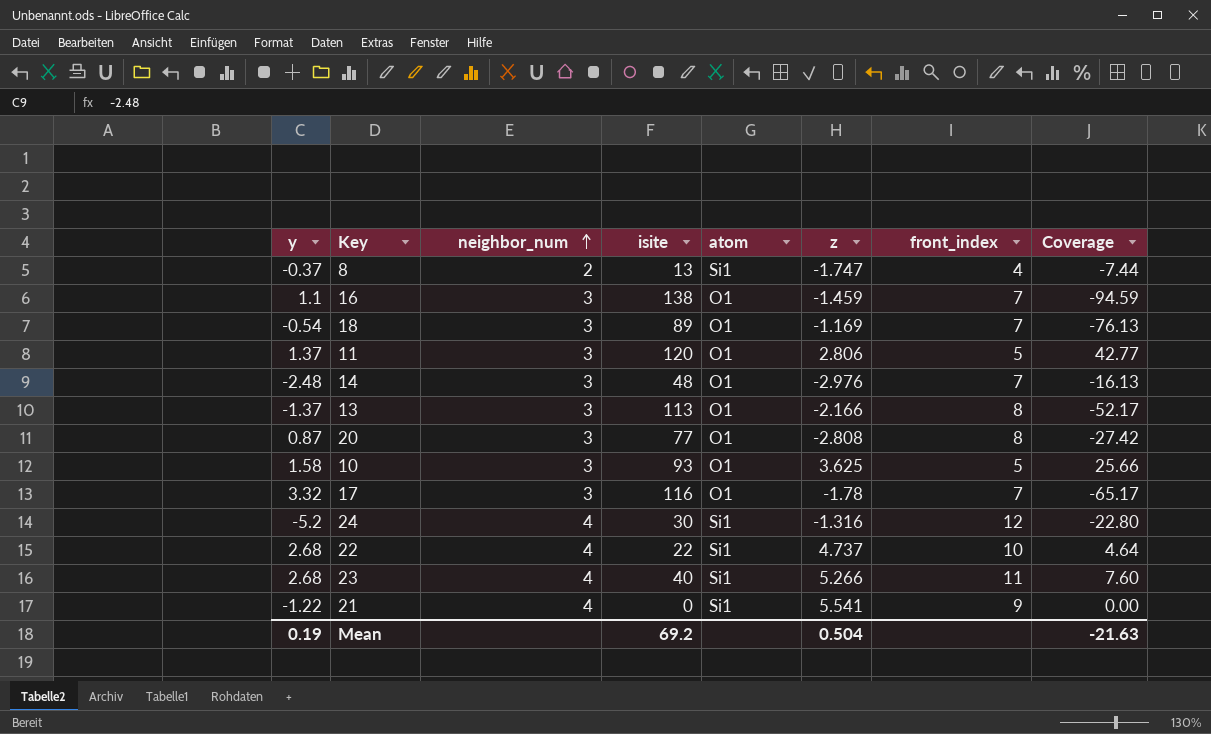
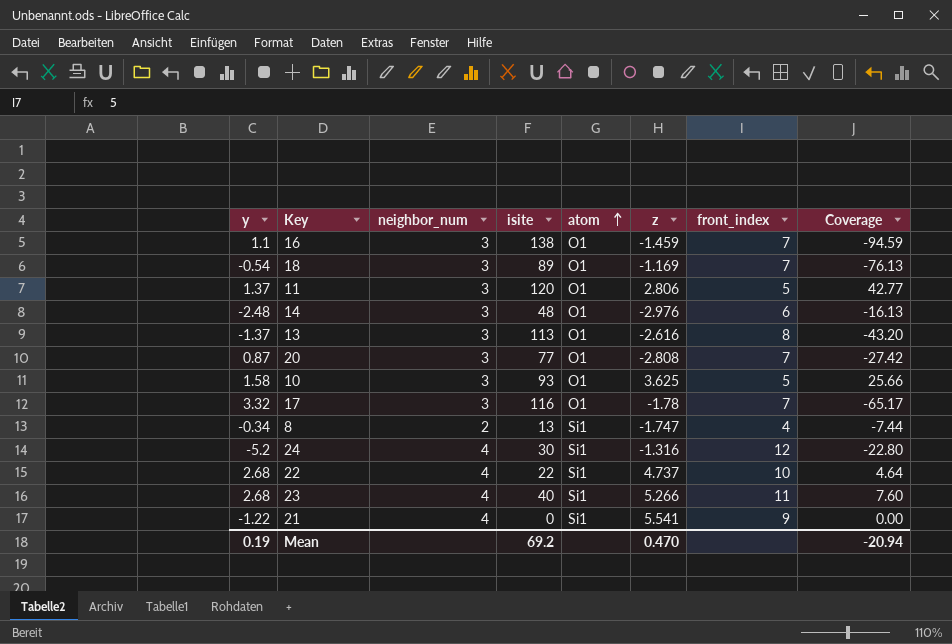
row order: neighbor_num ascending -> atom ascending
14 | front_index: 7 -> 6
13 | z: -2.166 -> -2.616
13 | Coverage: -52.17 -> -43.20
20 | front_index: 8 -> 7
8 | y: -0.37 -> -0.34
Mean | z: 0.504 -> 0.470
Mean | Coverage: -21.63 -> -20.94

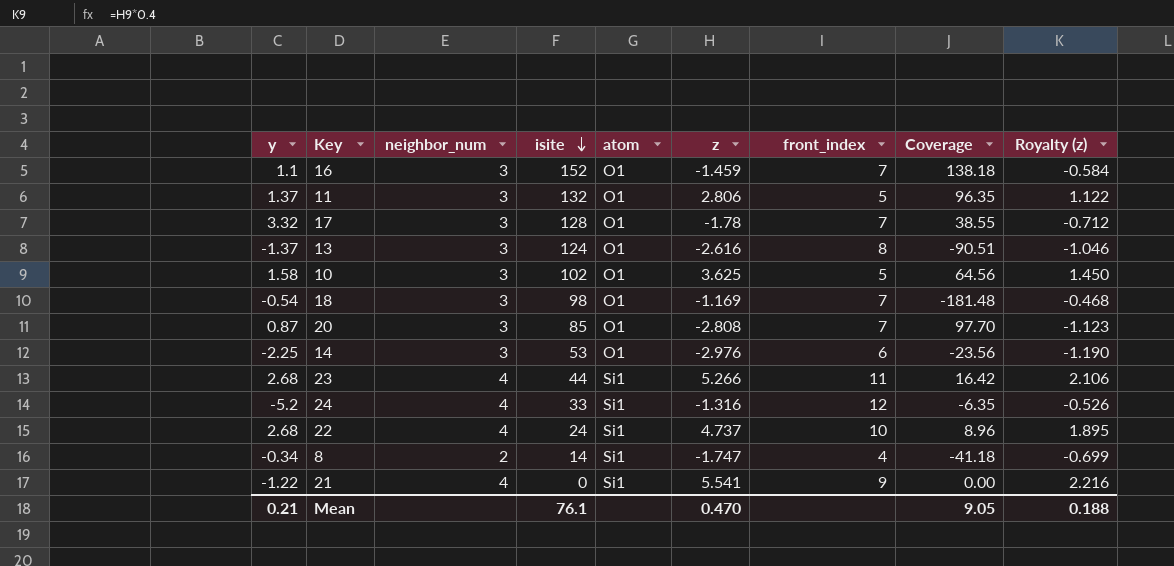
row order: atom ascending -> isite descending
column Coverage | formula: [isite] / [z] -> [isite] / [y]
column Royalty (z) | formula: none -> [z] * 0.4
16 | isite: 138 -> 152
11 | isite: 120 -> 132
17 | isite: 116 -> 128
13 | isite: 113 -> 124
10 | isite: 93 -> 102
18 | isite: 89 -> 98
20 | isite: 77 -> 85
14 | y: -2.48 -> -2.25
14 | isite: 48 -> 53
23 | isite: 40 -> 44
24 | isite: 30 -> 33
22 | isite: 22 -> 24
8 | isite: 13 -> 14
Mean | y: 0.19 -> 0.21
Mean | isite: 69.2 -> 76.1
Mean | Coverage: -20.94 -> 9.05

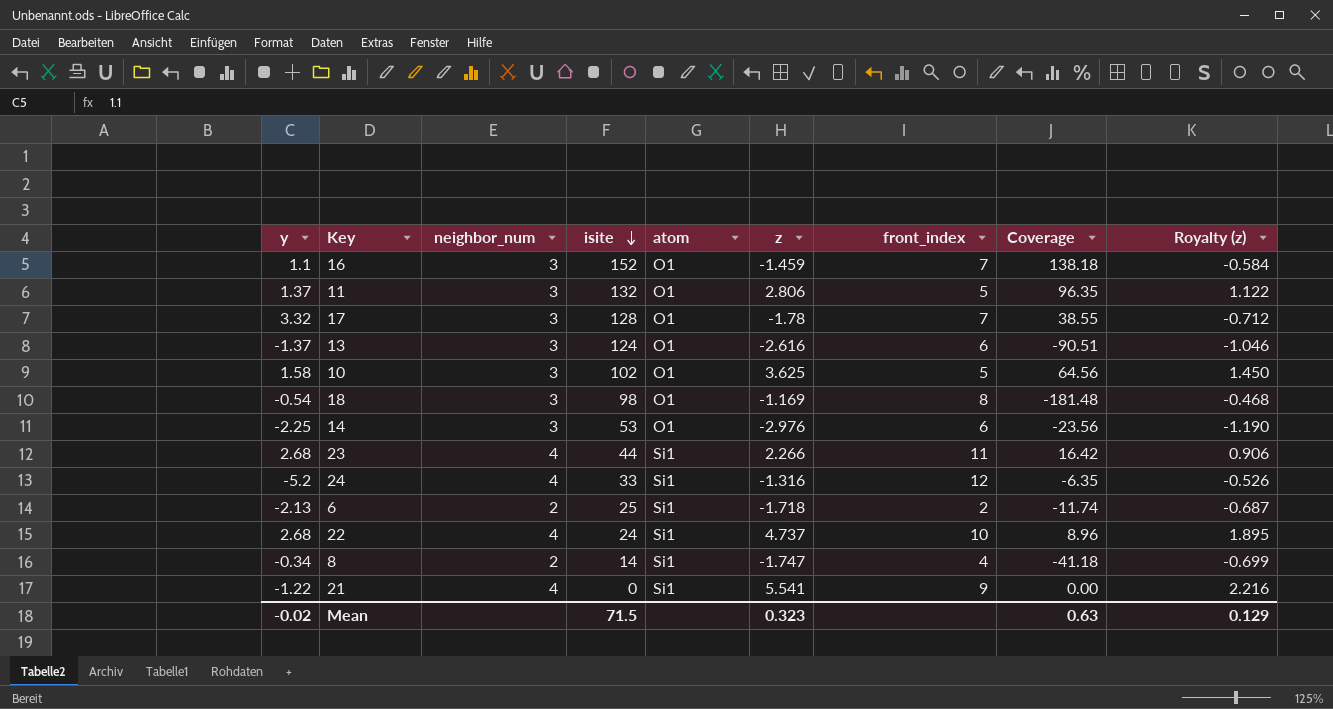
row 20: 0.87 | 3 | 85 | O1 | -2.808 | 7 | 97.70 | -1.123 -> none
13 | front_index: 8 -> 6
18 | front_index: 7 -> 8
23 | z: 5.266 -> 2.266
23 | Royalty (z): 2.106 -> 0.906
row 6: none -> -2.13 | 2 | 25 | Si1 | -1.718 | 2 | -11.74 | -0.687
Mean | y: 0.21 -> -0.02
Mean | isite: 76.1 -> 71.5
Mean | z: 0.470 -> 0.323
Mean | Coverage: 9.05 -> 0.63
Mean | Royalty (z): 0.188 -> 0.129

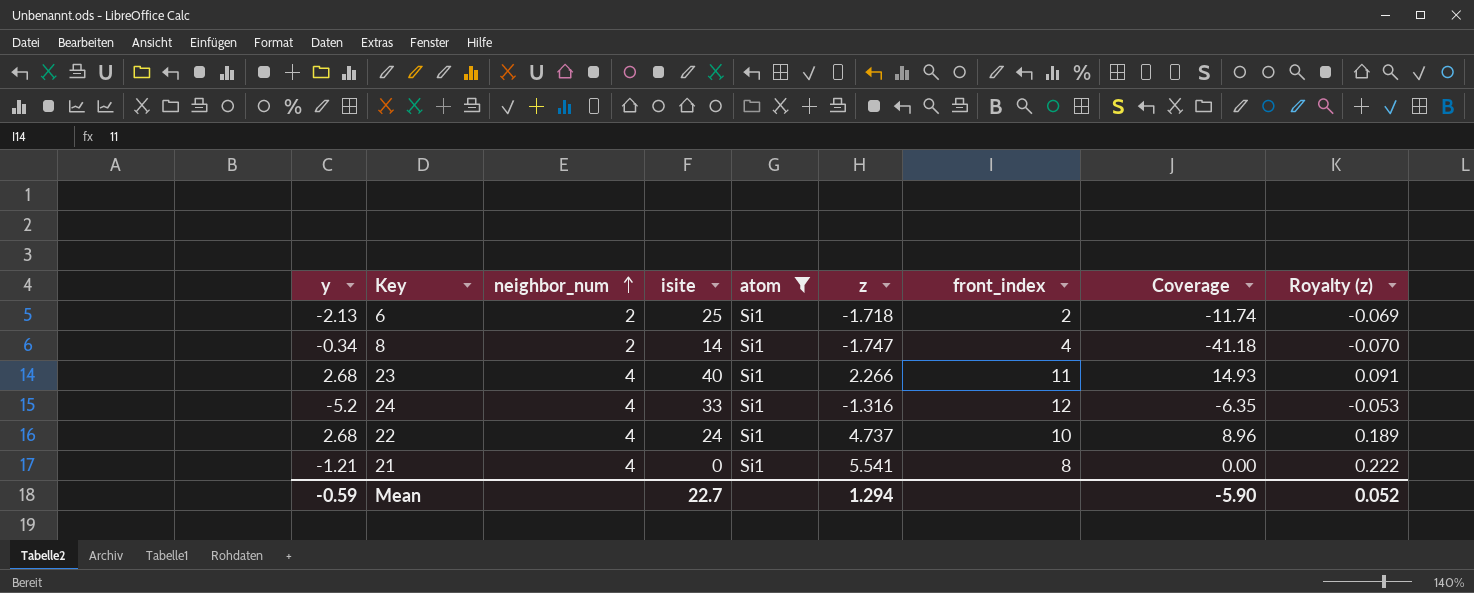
filter: none -> atom = Si1
row order: isite descending -> neighbor_num ascending
column Royalty (z) | formula: [z] * 0.4 -> [z] * 0.04
23 | isite: 44 -> 40
23 | Coverage: 16.42 -> 14.93
21 | y: -1.22 -> -1.21
21 | front_index: 9 -> 8
Mean | y: -0.02 -> -0.59
Mean | isite: 71.5 -> 22.7
Mean | z: 0.323 -> 1.294
Mean | Coverage: 0.63 -> -5.90
Mean | Royalty (z): 0.129 -> 0.052

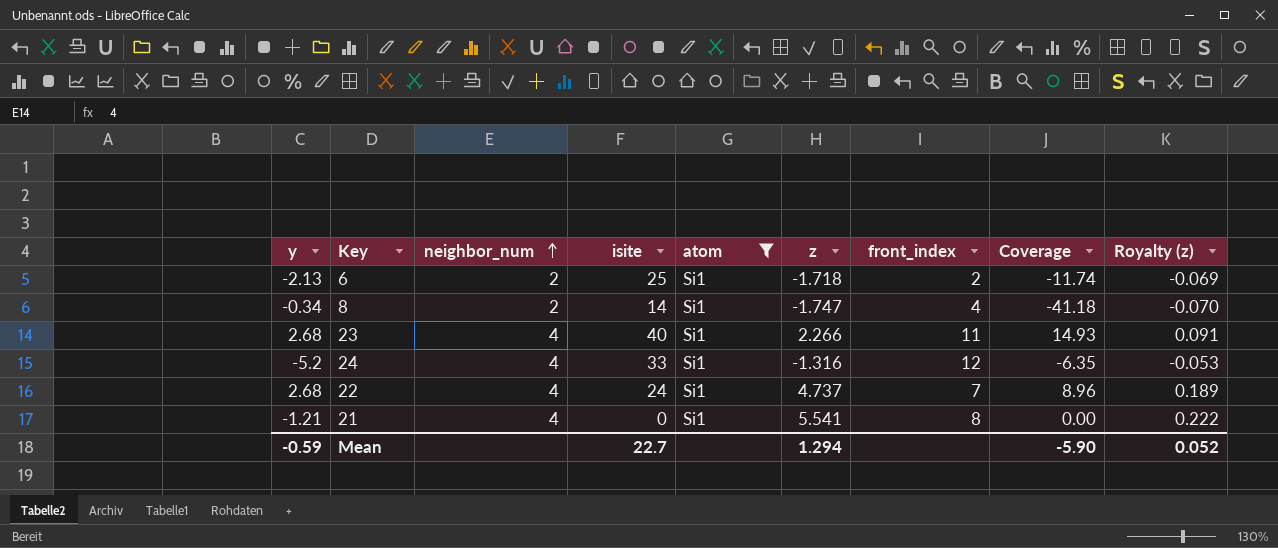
22 | front_index: 10 -> 7

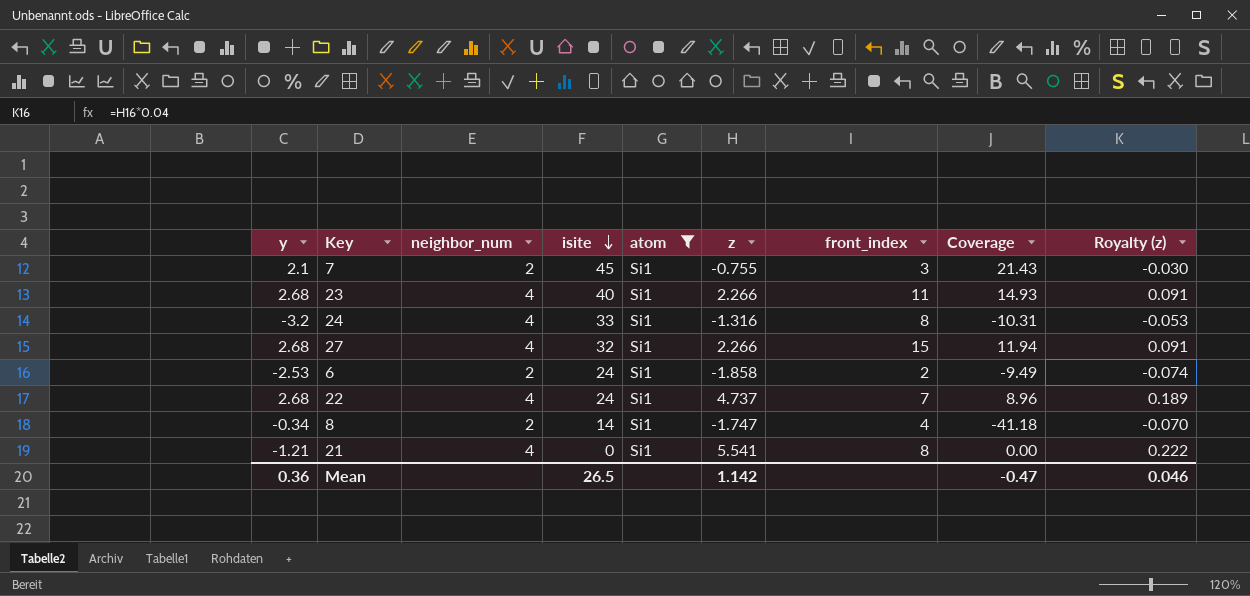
row order: neighbor_num ascending -> isite descending
row 7: none -> 2.1 | 2 | 45 | Si1 | -0.755 | 3 | 21.43 | -0.030
24 | y: -5.2 -> -3.2
24 | front_index: 12 -> 8
24 | Coverage: -6.35 -> -10.31
row 27: none -> 2.68 | 4 | 32 | Si1 | 2.266 | 15 | 11.94 | 0.091
6 | y: -2.13 -> -2.53
6 | isite: 25 -> 24
6 | z: -1.718 -> -1.858
6 | Coverage: -11.74 -> -9.49
6 | Royalty (z): -0.069 -> -0.074
Mean | y: -0.59 -> 0.36
Mean | isite: 22.7 -> 26.5
Mean | z: 1.294 -> 1.142
Mean | Coverage: -5.90 -> -0.47
Mean | Royalty (z): 0.052 -> 0.046

